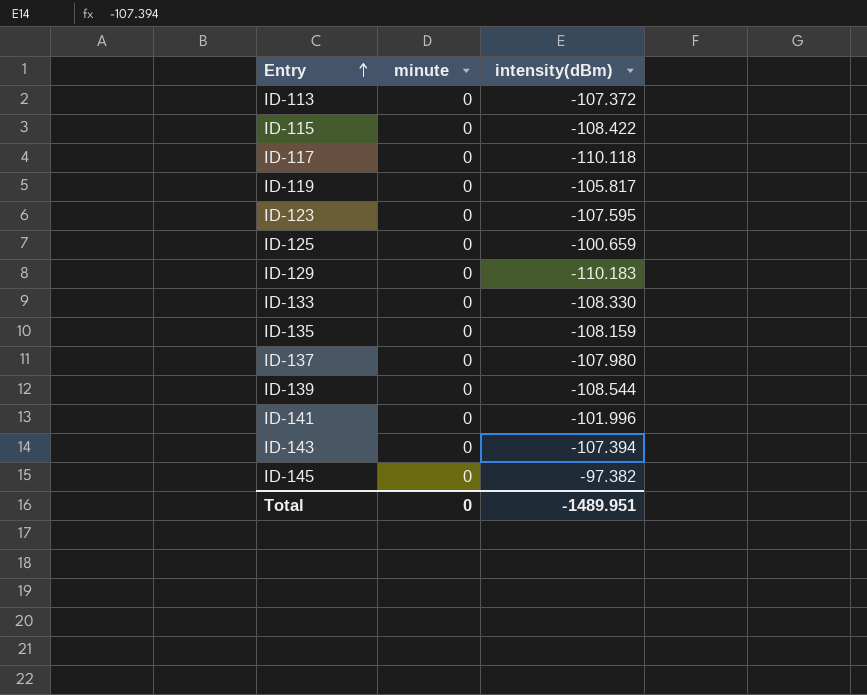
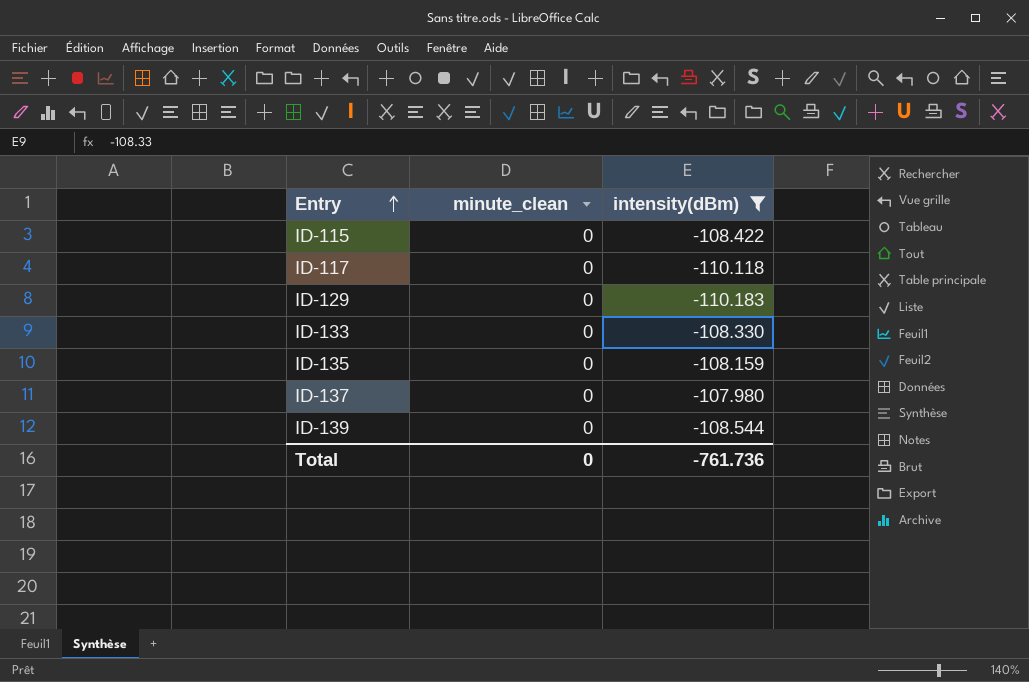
filter: none -> intensity(dBm) <= -107.980
column name: minute -> minute_clean
Total | intensity(dBm): -1489.951 -> -761.736

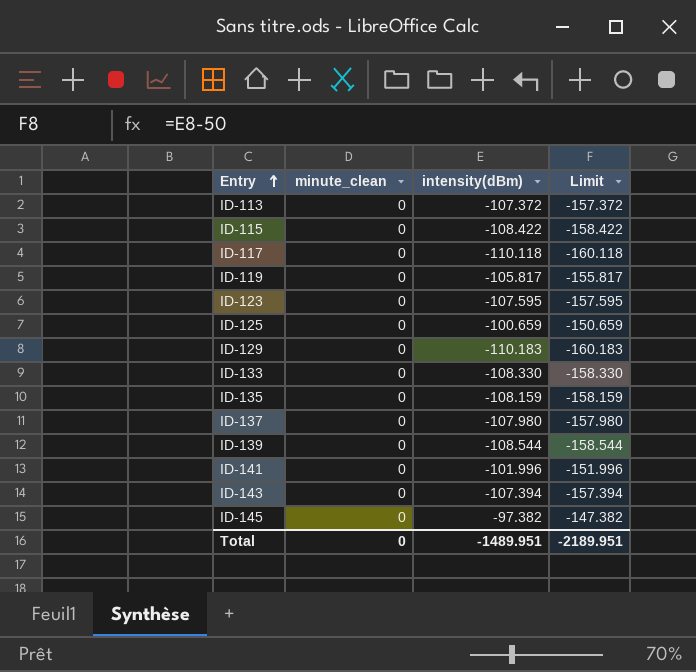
filter: intensity(dBm) <= -107.980 -> none
column Limit | formula: none -> [intensity(dBm)] - 50
Total | intensity(dBm): -761.736 -> -1489.951

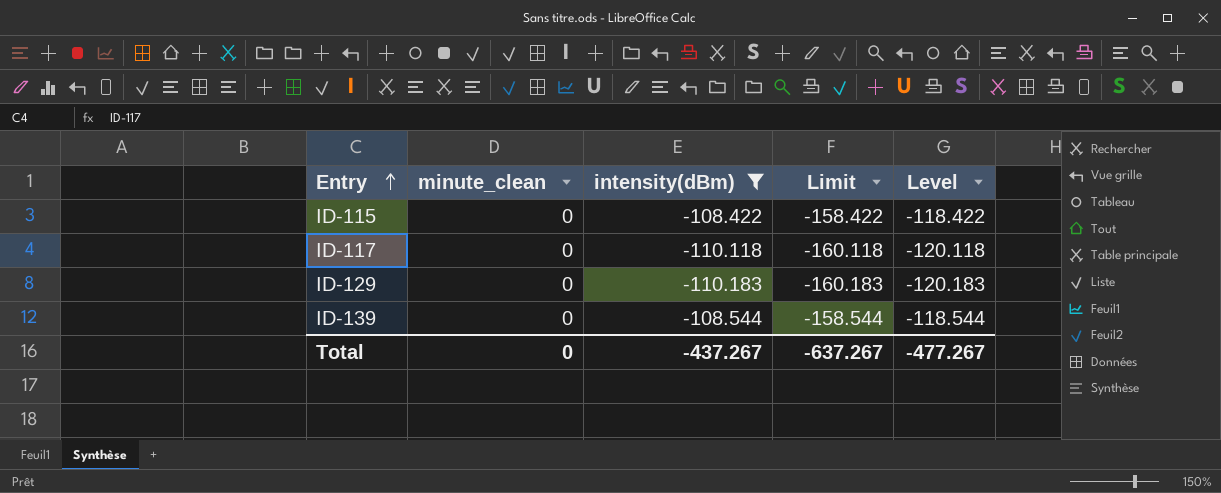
filter: none -> intensity(dBm) <= -108.422
column Level | formula: none -> [intensity(dBm)] - 10
Total | intensity(dBm): -1489.951 -> -437.267
Total | Limit: -2189.951 -> -637.267

